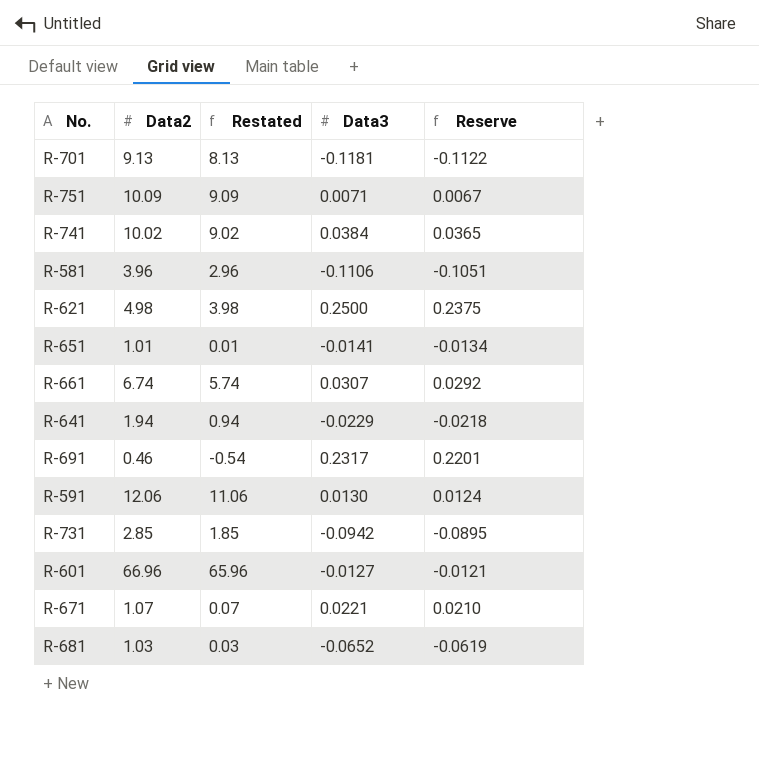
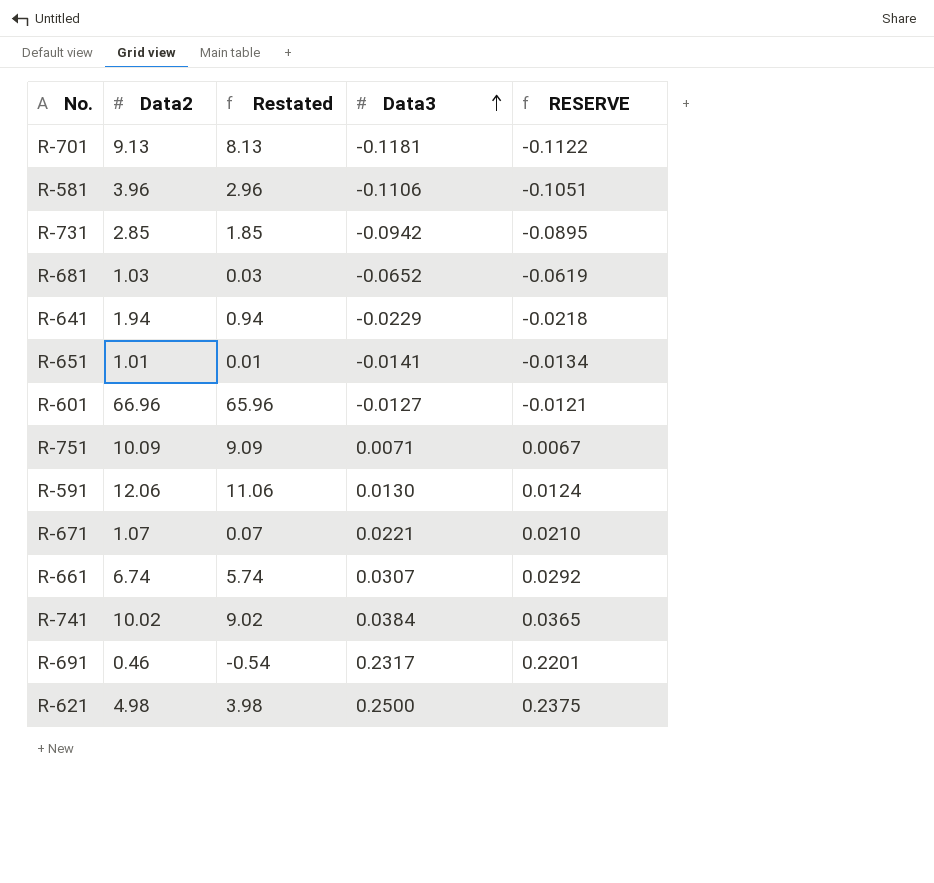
row order: none -> Data3 ascending
column name: Reserve -> RESERVE

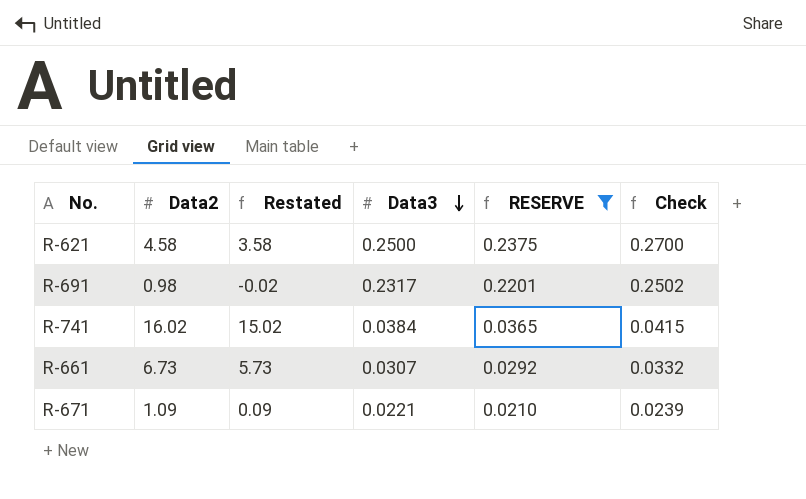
filter: none -> RESERVE >= 0.0210
row order: Data3 ascending -> Data3 descending
column Check | formula: none -> [Data3] * 1.08
R-621 | Data2: 4.98 -> 4.58
R-621 | Restated: 3.98 -> 3.58
R-691 | Data2: 0.46 -> 0.98
R-691 | Restated: -0.54 -> -0.02
R-741 | Data2: 10.02 -> 16.02
R-741 | Restated: 9.02 -> 15.02
R-661 | Data2: 6.74 -> 6.73
R-661 | Restated: 5.74 -> 5.73
R-671 | Data2: 1.07 -> 1.09
R-671 | Restated: 0.07 -> 0.09

